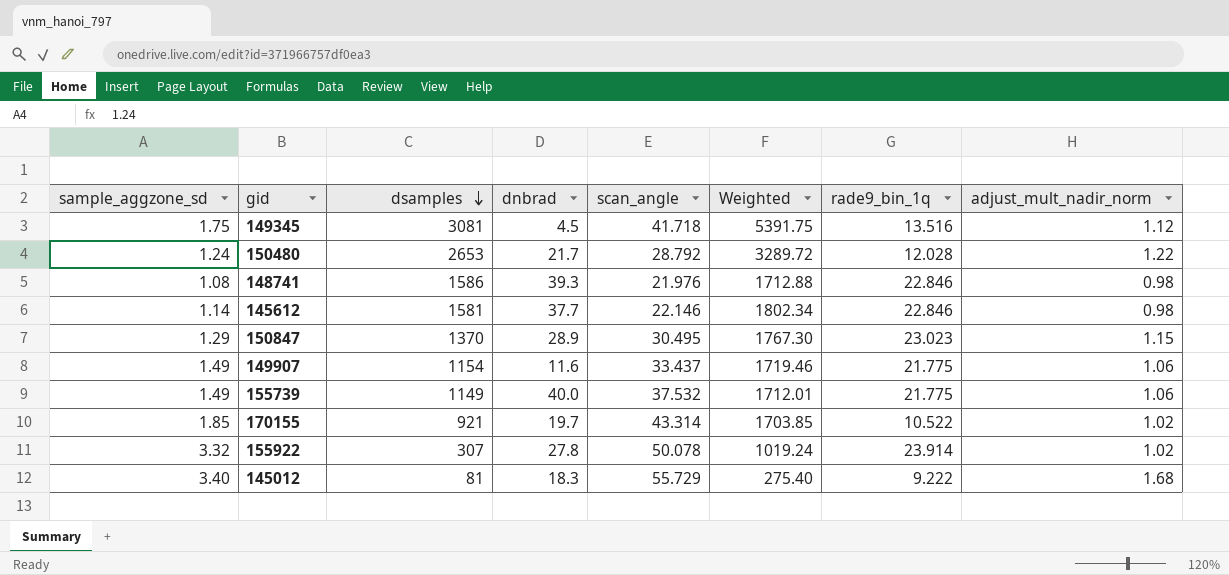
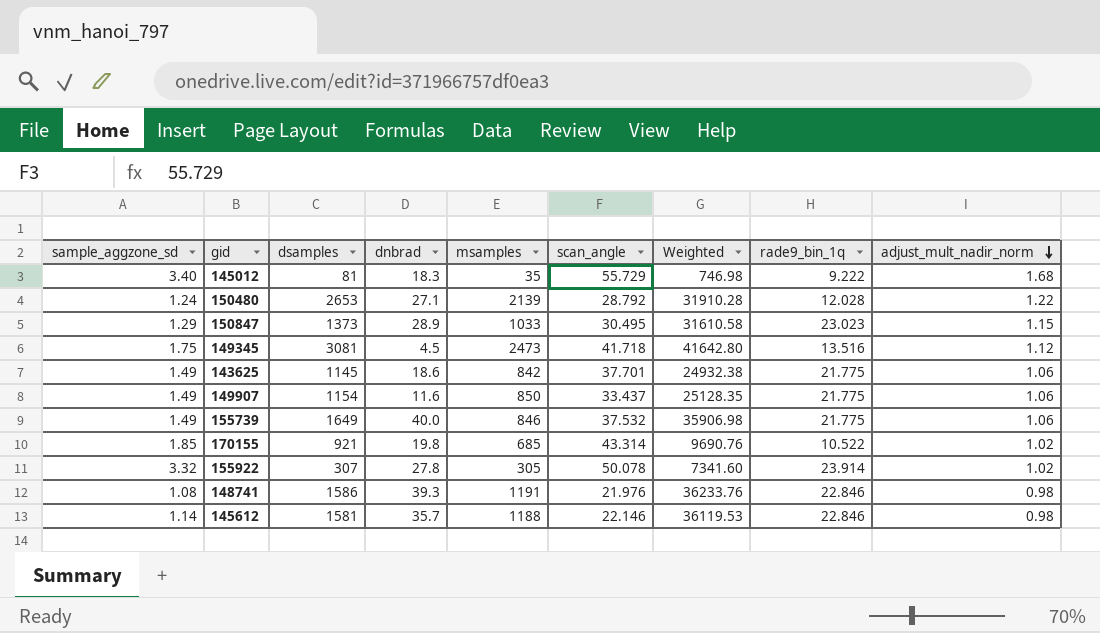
row order: dsamples descending -> adjust_mult_nadir_norm descending
column msamples | position: none -> 5
column Weighted | formula: [sample_aggzone_sd] * [dsamples] -> [dsamples] * [rade9_bin_1q]
150480 | dnbrad: 21.7 -> 27.1
150847 | dsamples: 1370 -> 1373
row 143625: none -> 1.49 | 1145 | 18.6 | 842 | 37.701 | 24932.38 | 21.775 | 1.06
155739 | dsamples: 1149 -> 1649
170155 | dnbrad: 19.7 -> 19.8
145612 | dnbrad: 37.7 -> 35.7

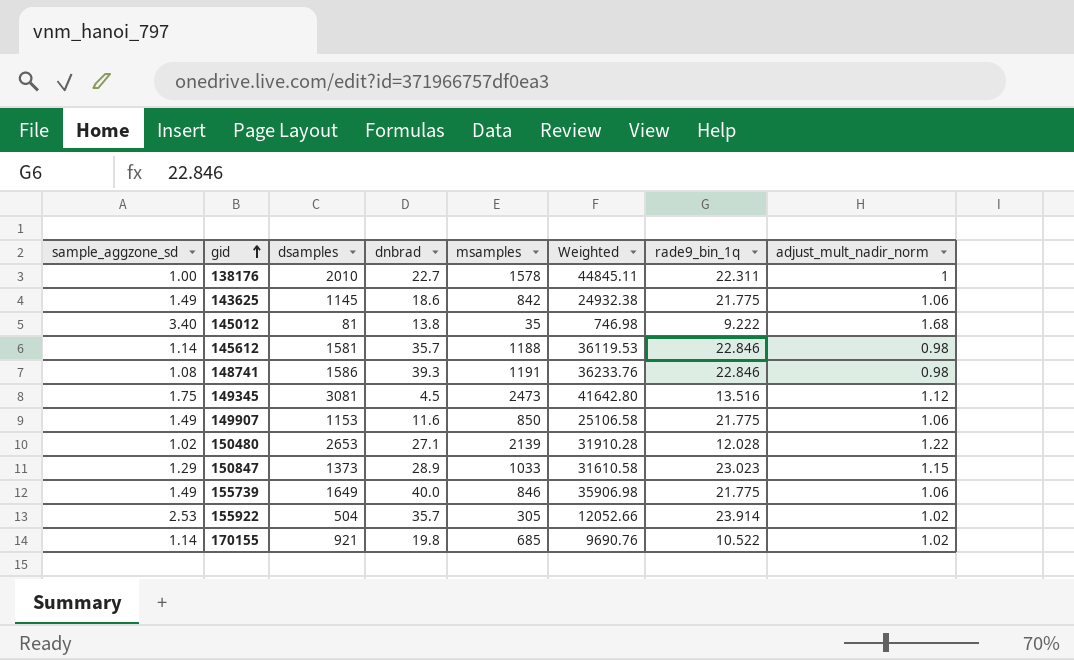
row order: adjust_mult_nadir_norm descending -> gid ascending
column scan_angle | position: 6 -> none
row 138176: none -> 1.00 | 2010 | 22.7 | 1578 | 44845.11 | 22.311 | 1
145012 | dnbrad: 18.3 -> 13.8
149907 | dsamples: 1154 -> 1153
149907 | Weighted: 25128.35 -> 25106.58
150480 | sample_aggzone_sd: 1.24 -> 1.02
155922 | sample_aggzone_sd: 3.32 -> 2.53
155922 | dsamples: 307 -> 504
155922 | dnbrad: 27.8 -> 35.7
155922 | Weighted: 7341.60 -> 12052.66
170155 | sample_aggzone_sd: 1.85 -> 1.14

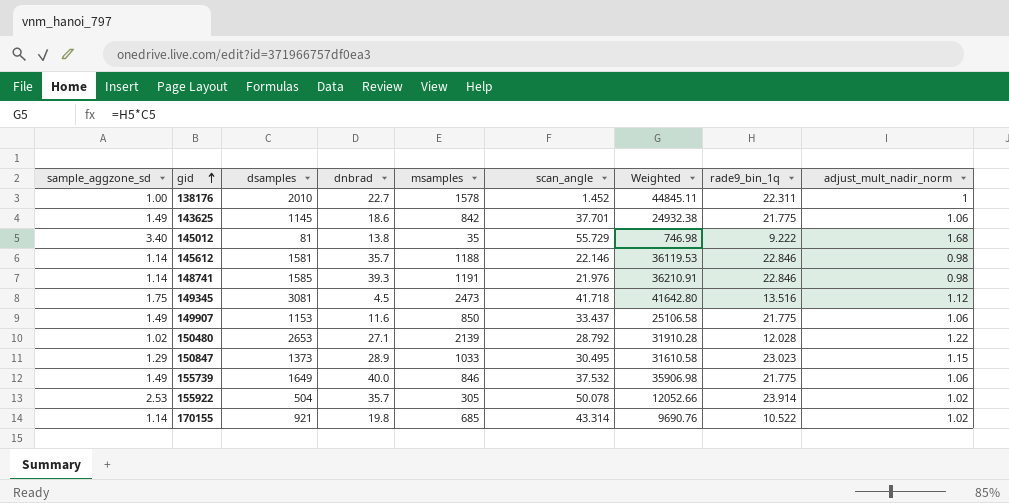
column scan_angle | position: none -> 6
148741 | sample_aggzone_sd: 1.08 -> 1.14
148741 | dsamples: 1586 -> 1585
148741 | Weighted: 36233.76 -> 36210.91

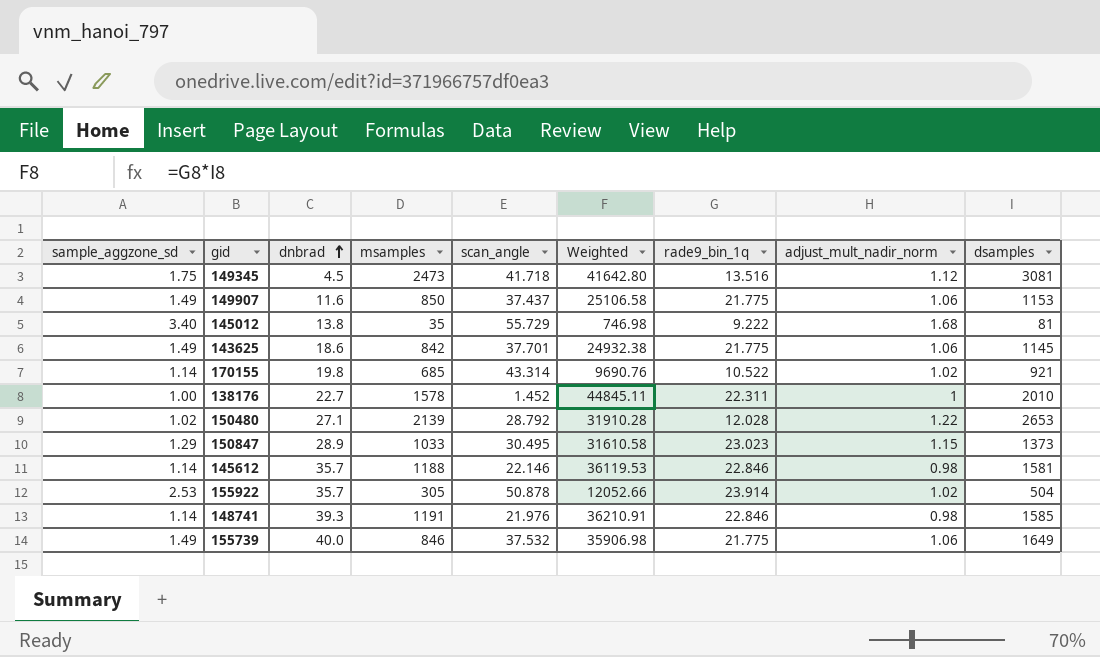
row order: gid ascending -> dnbrad ascending
column dsamples | position: 3 -> 9
149907 | scan_angle: 33.437 -> 37.437
155922 | scan_angle: 50.078 -> 50.878

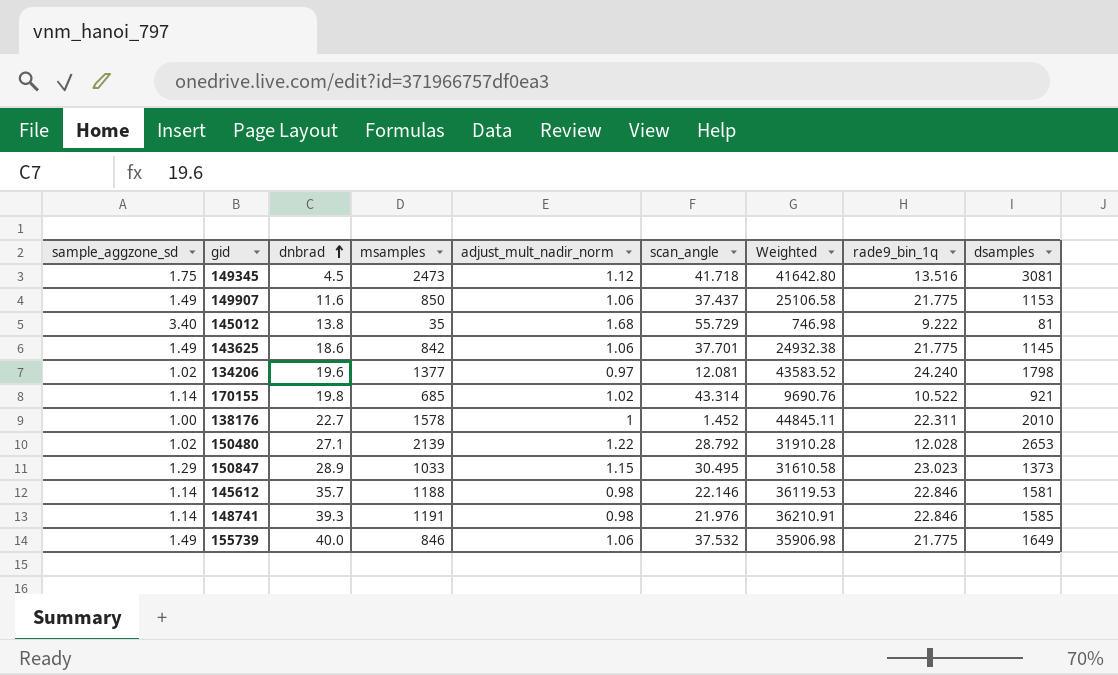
column adjust_mult_nadir_norm | position: 8 -> 5
row 155922: 2.53 | 35.7 | 305 | 50.878 | 12052.66 | 23.914 | 1.02 | 504 -> none
row 134206: none -> 1.02 | 19.6 | 1377 | 0.97 | 12.081 | 43583.52 | 24.240 | 1798

